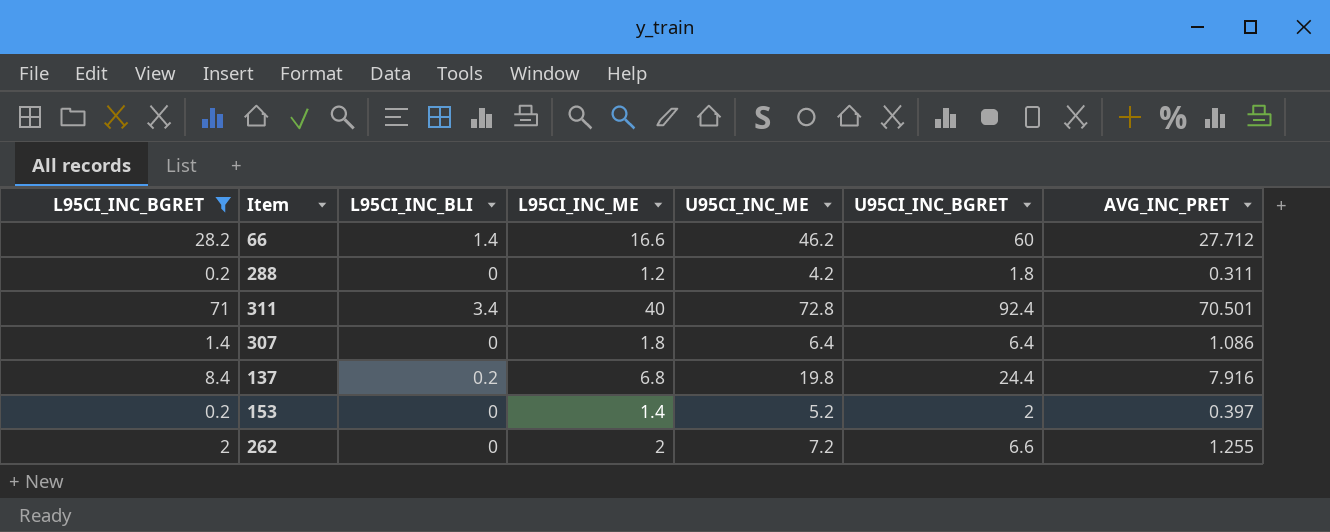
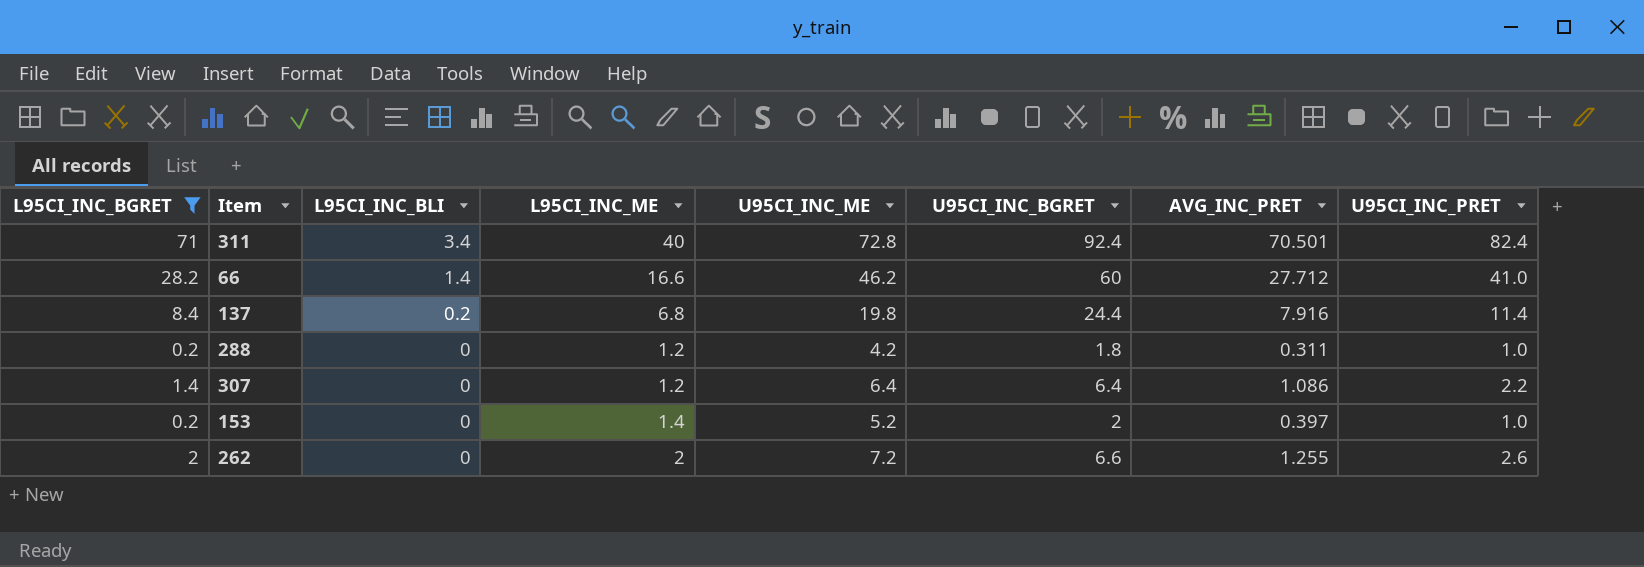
row order: none -> L95CI_INC_BLI descending
column U95CI_INC_PRET | position: none -> 8
307 | L95CI_INC_ME: 1.8 -> 1.2

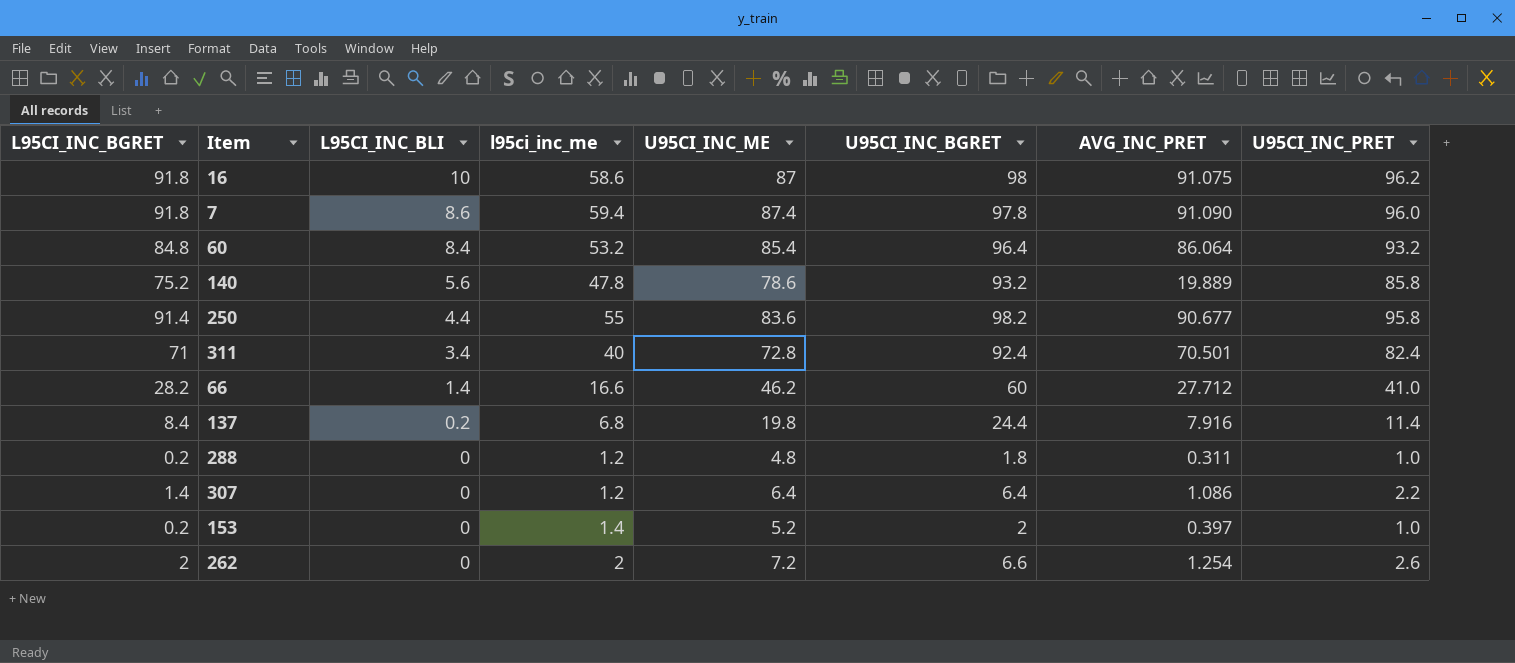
filter: L95CI_INC_BGRET <= 71 -> none
column name: L95CI_INC_ME -> l95ci_inc_me
288 | U95CI_INC_ME: 4.2 -> 4.8
262 | AVG_INC_PRET: 1.255 -> 1.254

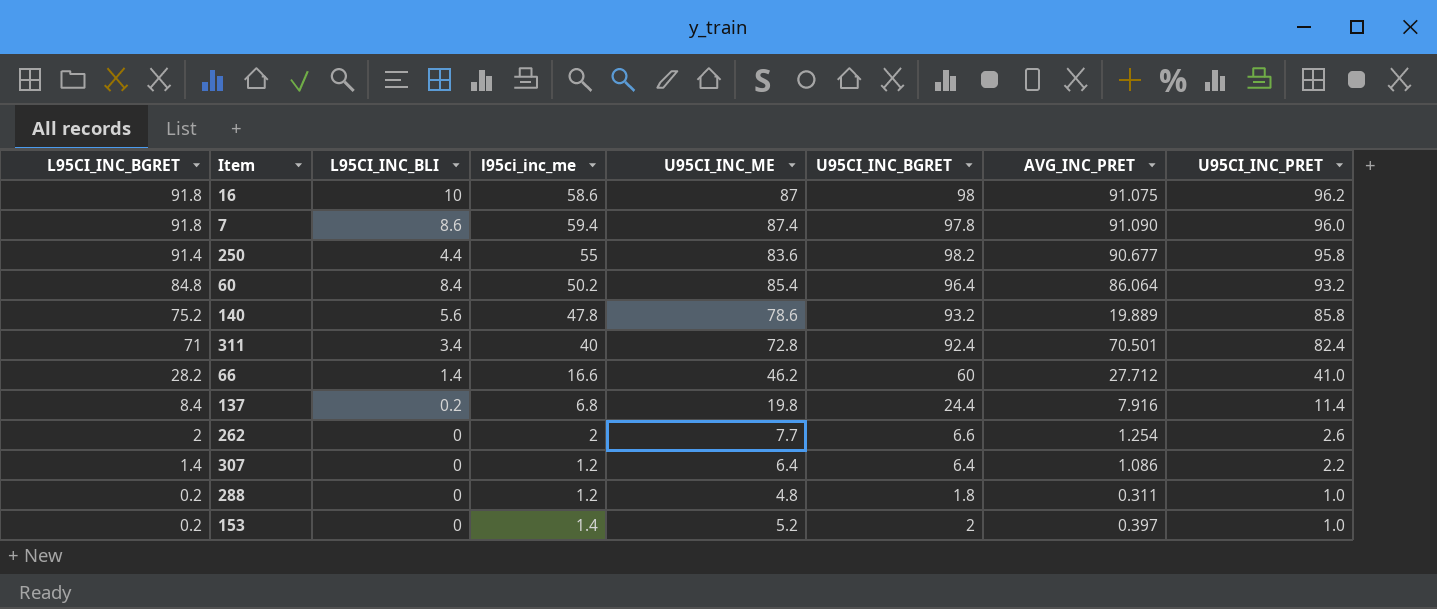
row order: L95CI_INC_BLI descending -> L95CI_INC_BGRET descending
60 | l95ci_inc_me: 53.2 -> 50.2
262 | U95CI_INC_ME: 7.2 -> 7.7

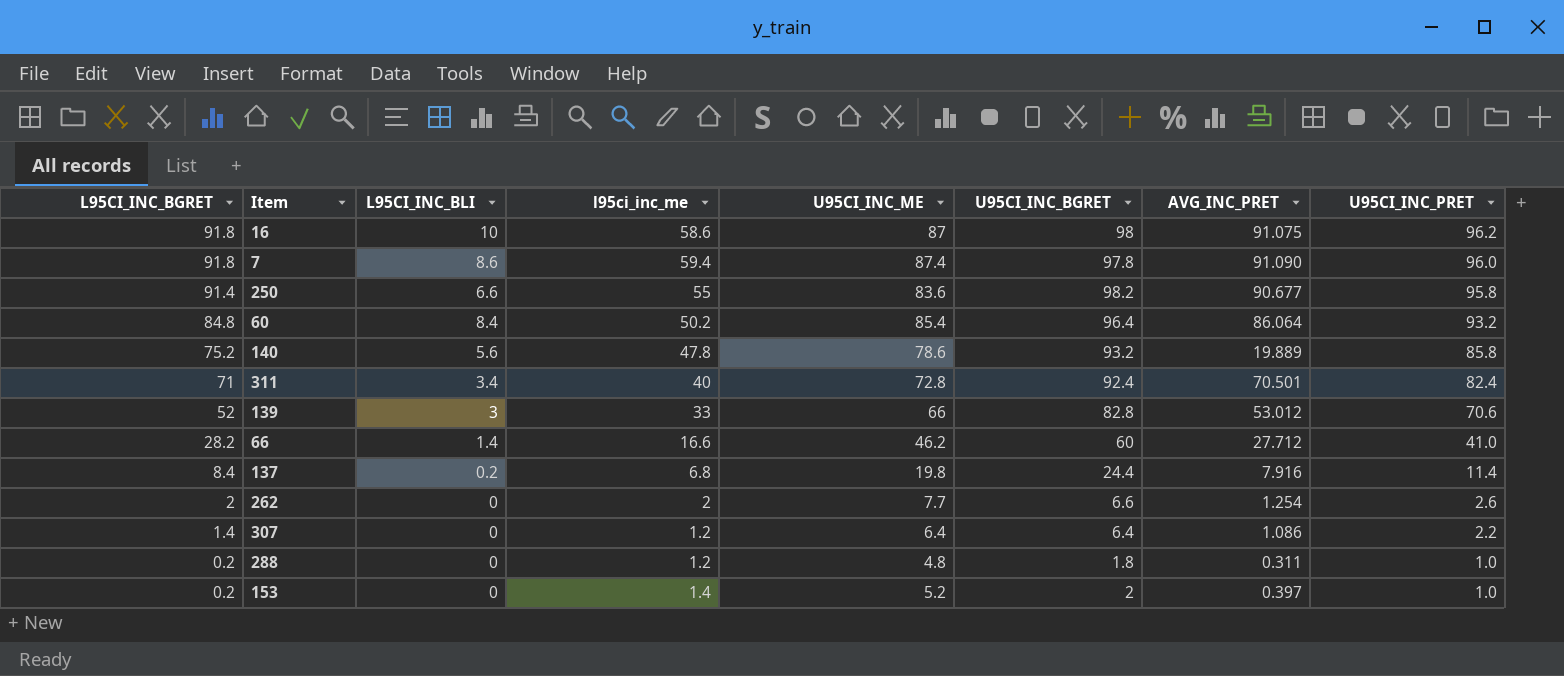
250 | L95CI_INC_BLI: 4.4 -> 6.6
row 139: none -> 52 | 3 | 33 | 66 | 82.8 | 53.012 | 70.6

